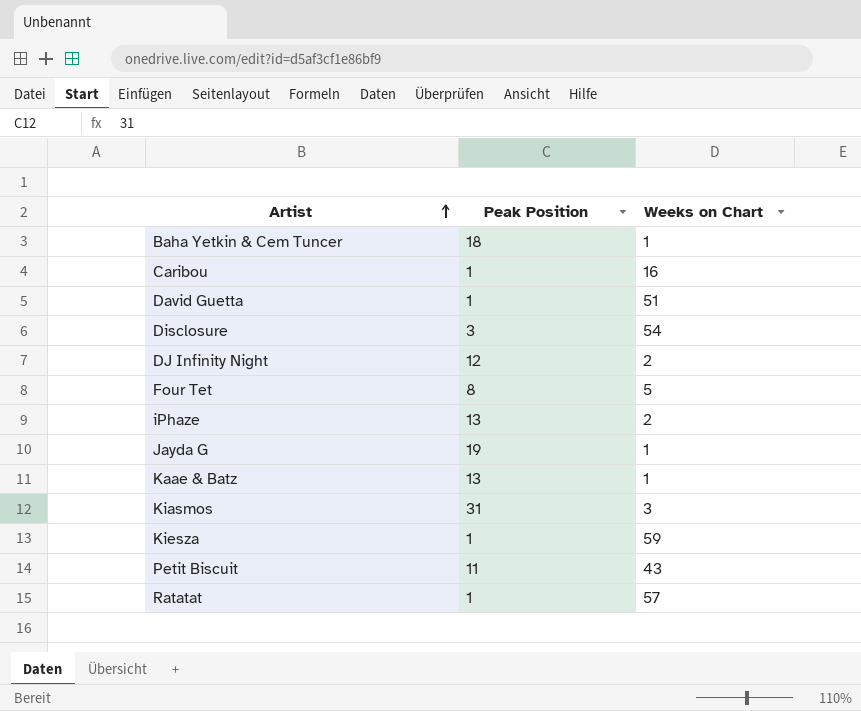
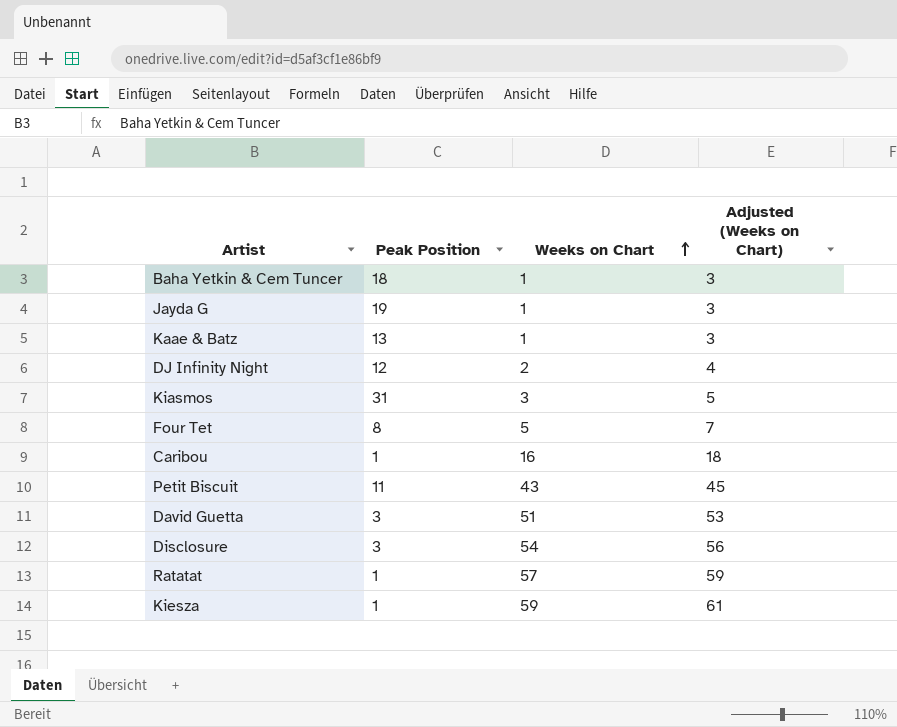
row order: Artist ascending -> Weeks on Chart ascending
column Adjusted (Weeks on Chart) | formula: none -> [Weeks on Chart] + 2
row iPhaze: 13 | 2 -> none
David Guetta | Peak Position: 1 -> 3

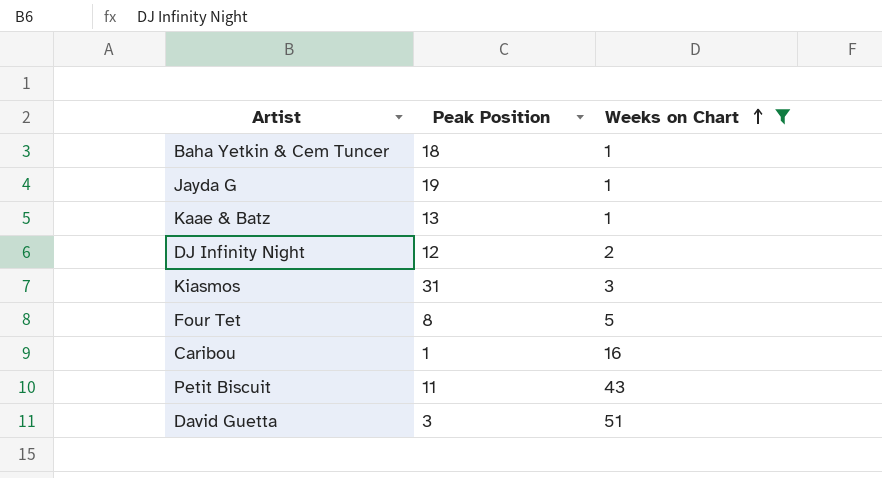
filter: none -> Weeks on Chart <= 51
column Adjusted (Weeks on Chart) | formula: [Weeks on Chart] + 2 -> none

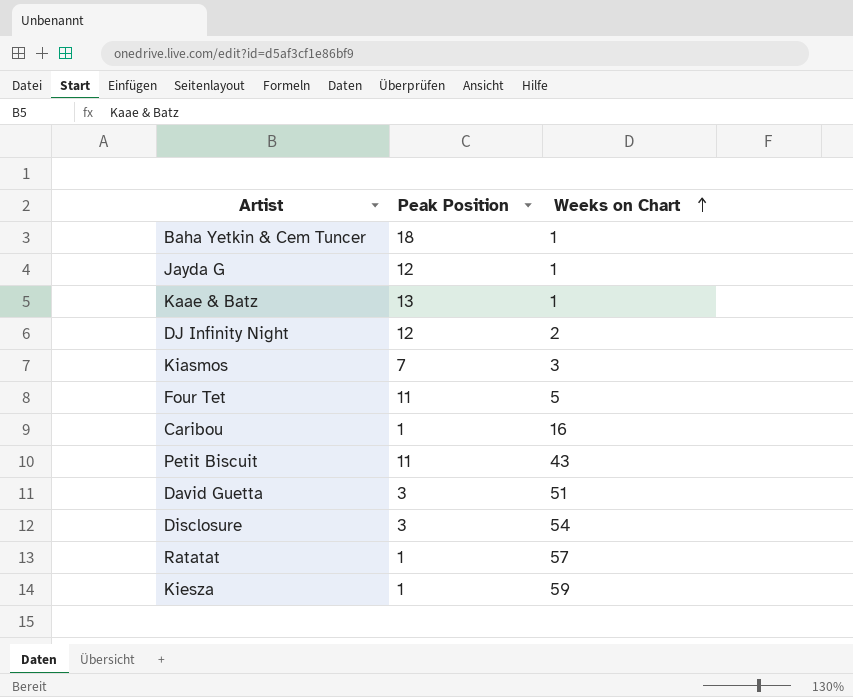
filter: Weeks on Chart <= 51 -> none
Jayda G | Peak Position: 19 -> 12
Kiasmos | Peak Position: 31 -> 7
Four Tet | Peak Position: 8 -> 11

